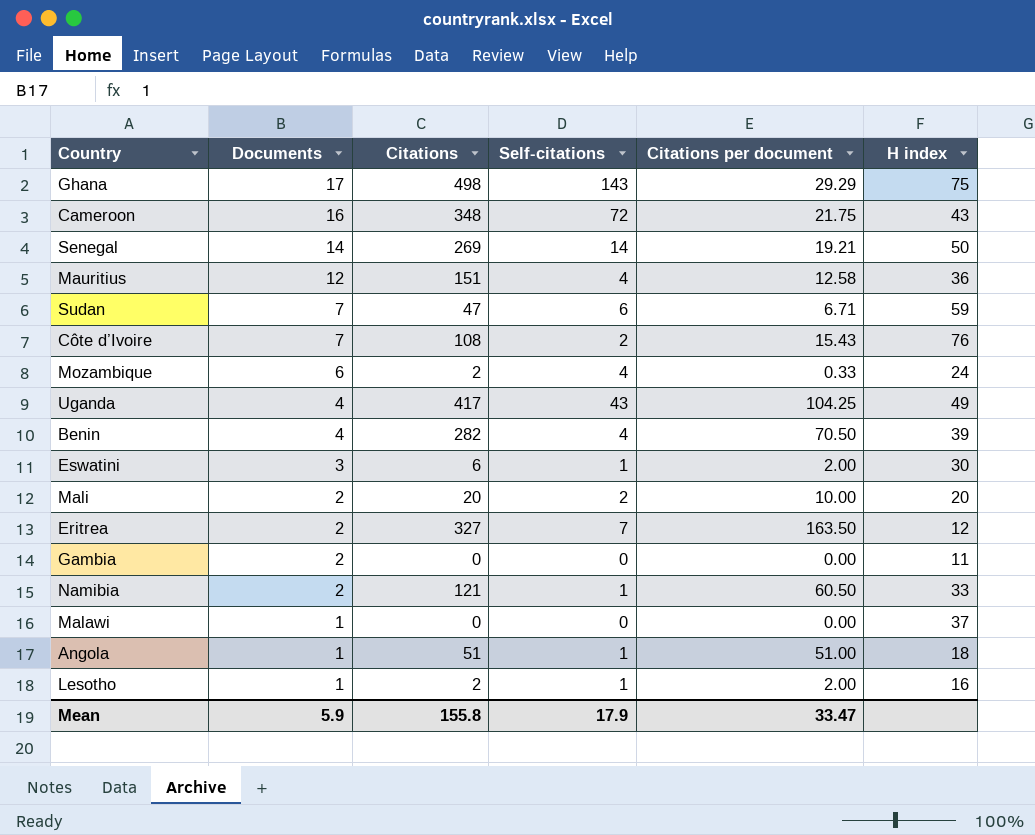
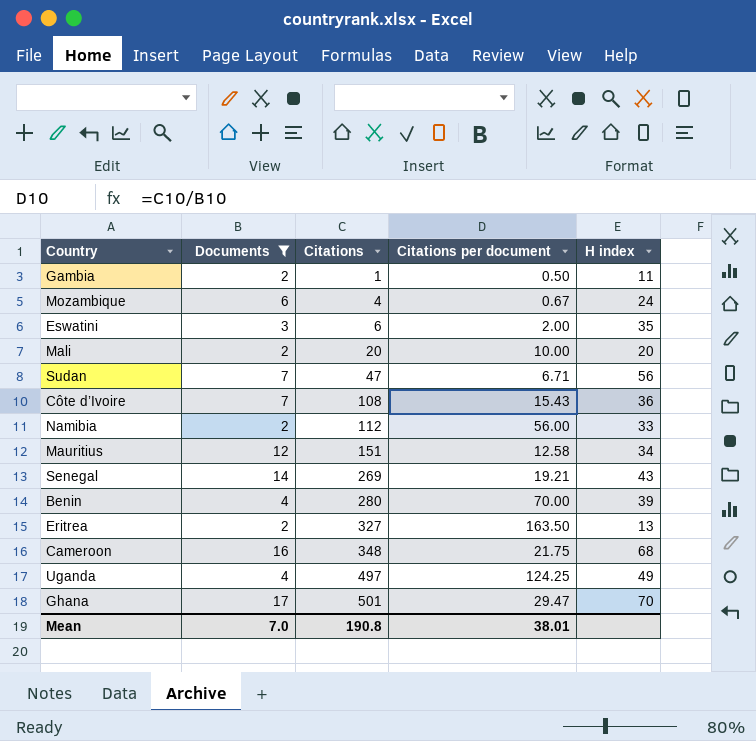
filter: none -> Documents != 1
row order: Documents descending -> Citations ascending
column Self-citations | position: 4 -> none
Gambia | Citations: 0 -> 1
Gambia | Citations per document: 0.00 -> 0.50
Mozambique | Citations: 2 -> 4
Mozambique | Citations per document: 0.33 -> 0.67
Eswatini | H index: 30 -> 35
Sudan | H index: 59 -> 56
Côte d’Ivoire | H index: 76 -> 36
Namibia | Citations: 121 -> 112
Namibia | Citations per document: 60.50 -> 56.00
Mauritius | H index: 36 -> 34
Senegal | H index: 50 -> 43
Benin | Citations: 282 -> 280
Benin | Citations per document: 70.50 -> 70.00
Eritrea | H index: 12 -> 13
Cameroon | H index: 43 -> 68
Uganda | Citations: 417 -> 497
Uganda | Citations per document: 104.25 -> 124.25
Ghana | Citations: 498 -> 501
Ghana | Citations per document: 29.29 -> 29.47
Ghana | H index: 75 -> 70
Mean | Documents: 5.9 -> 7.0
Mean | Citations: 155.8 -> 190.8
Mean | Citations per document: 33.47 -> 38.01

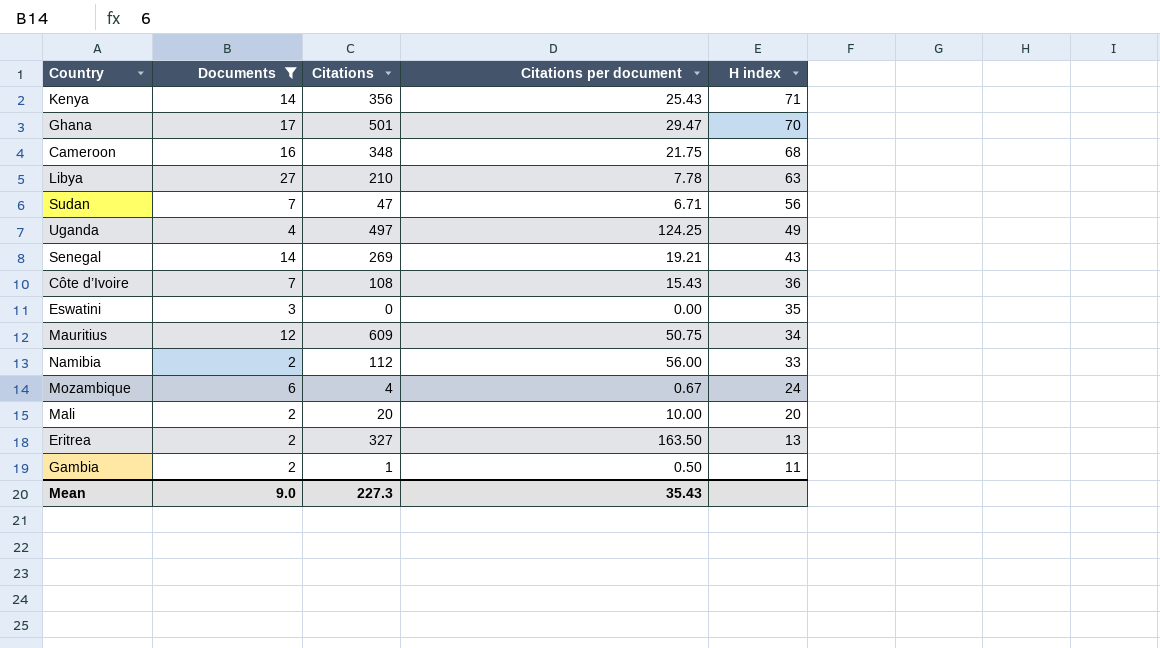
row order: Citations ascending -> H index descending
row Benin: 4 | 280 | 70.00 | 39 -> none
row Kenya: none -> 14 | 356 | 25.43 | 71
row Libya: none -> 27 | 210 | 7.78 | 63
Eswatini | Citations: 6 -> 0
Eswatini | Citations per document: 2.00 -> 0.00
Mauritius | Citations: 151 -> 609
Mauritius | Citations per document: 12.58 -> 50.75
Mean | Documents: 7.0 -> 9.0
Mean | Citations: 190.8 -> 227.3
Mean | Citations per document: 38.01 -> 35.43

